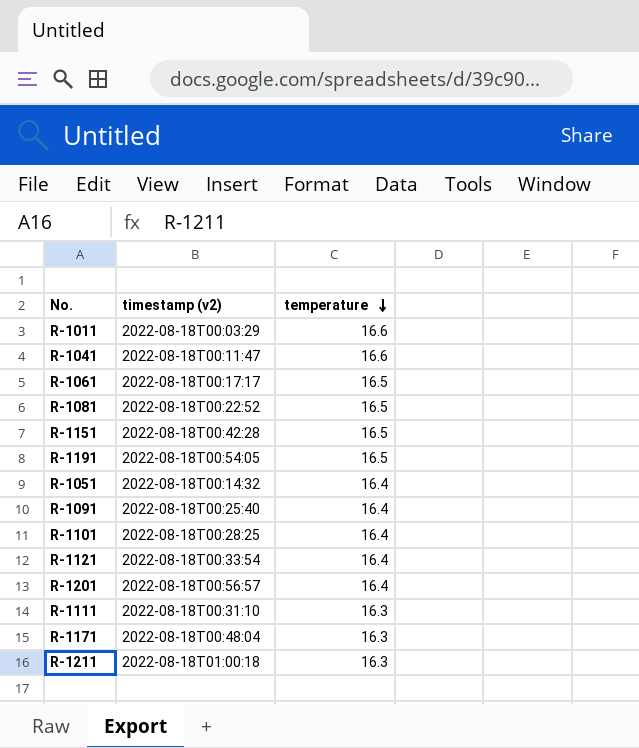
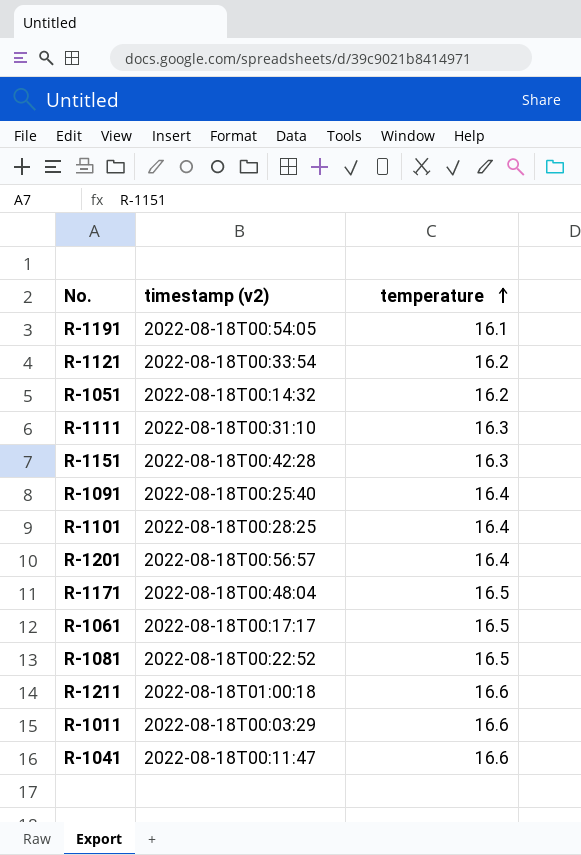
row order: temperature descending -> temperature ascending
R-1191 | temperature: 16.5 -> 16.1
R-1121 | temperature: 16.4 -> 16.2
R-1051 | temperature: 16.4 -> 16.2
R-1151 | temperature: 16.5 -> 16.3
R-1171 | temperature: 16.3 -> 16.5
R-1211 | temperature: 16.3 -> 16.6

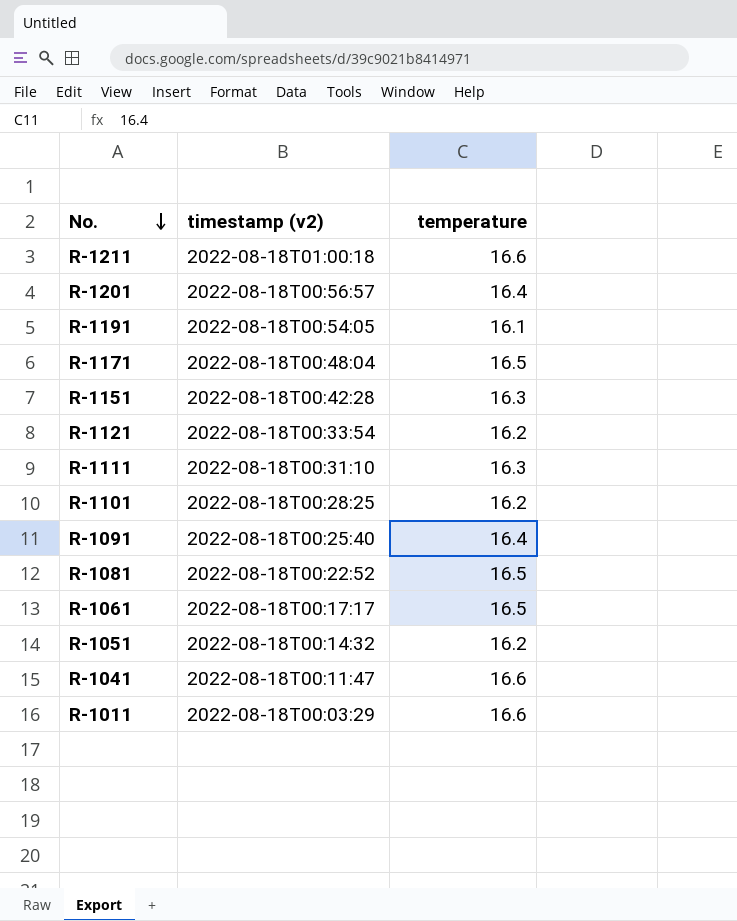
row order: temperature ascending -> No. descending
R-1101 | temperature: 16.4 -> 16.2

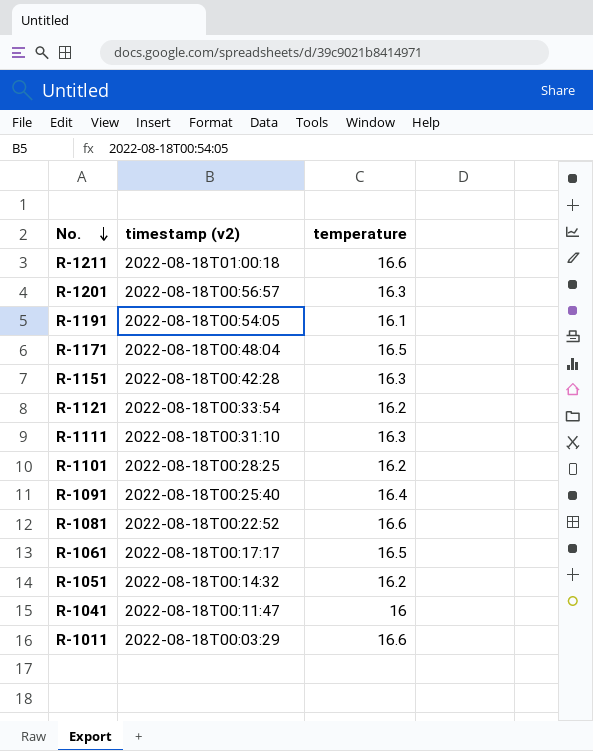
R-1201 | temperature: 16.4 -> 16.3
R-1081 | temperature: 16.5 -> 16.6
R-1041 | temperature: 16.6 -> 16

